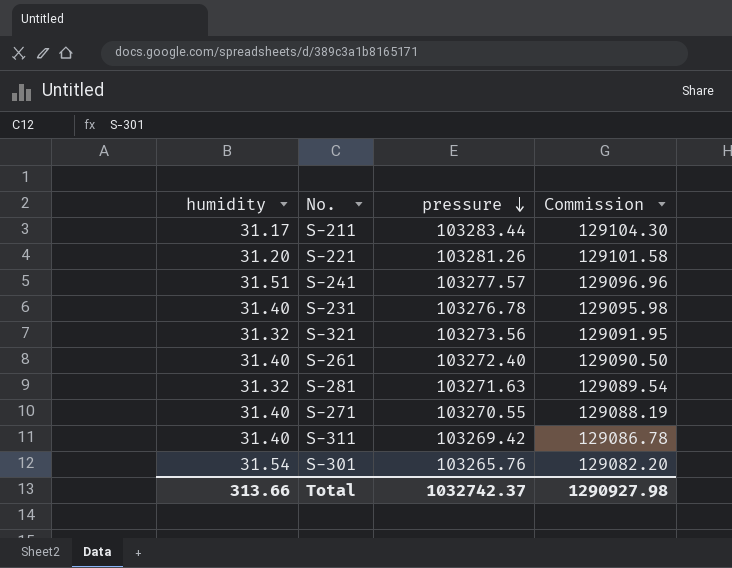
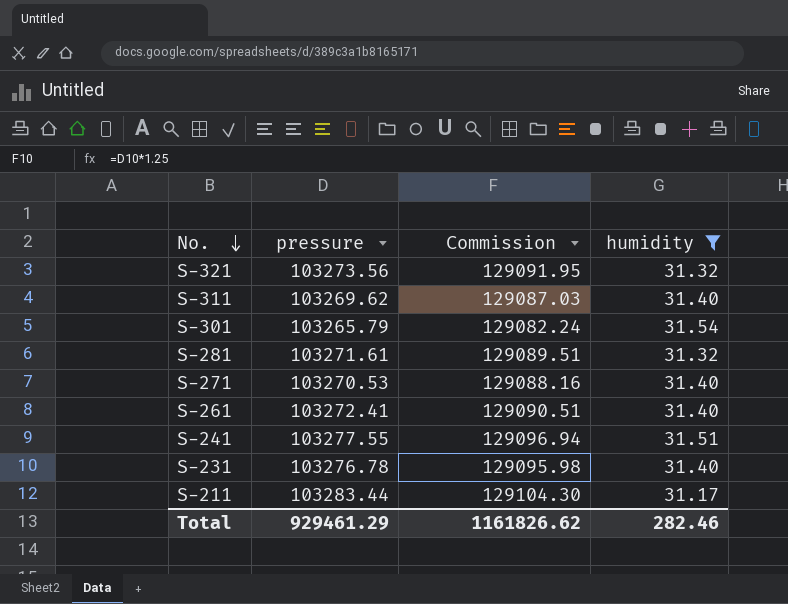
filter: none -> humidity != 31.20
row order: pressure descending -> No. descending
column humidity | position: 1 -> 4
S-311 | pressure: 103269.42 -> 103269.62
S-311 | Commission: 129086.78 -> 129087.03
S-301 | pressure: 103265.76 -> 103265.79
S-301 | Commission: 129082.20 -> 129082.24
S-281 | pressure: 103271.63 -> 103271.61
S-281 | Commission: 129089.54 -> 129089.51
S-271 | pressure: 103270.55 -> 103270.53
S-271 | Commission: 129088.19 -> 129088.16
S-261 | pressure: 103272.40 -> 103272.41
S-261 | Commission: 129090.50 -> 129090.51
S-241 | pressure: 103277.57 -> 103277.55
S-241 | Commission: 129096.96 -> 129096.94
Total | pressure: 1032742.37 -> 929461.29
Total | Commission: 1290927.98 -> 1161826.62
Total | humidity: 313.66 -> 282.46

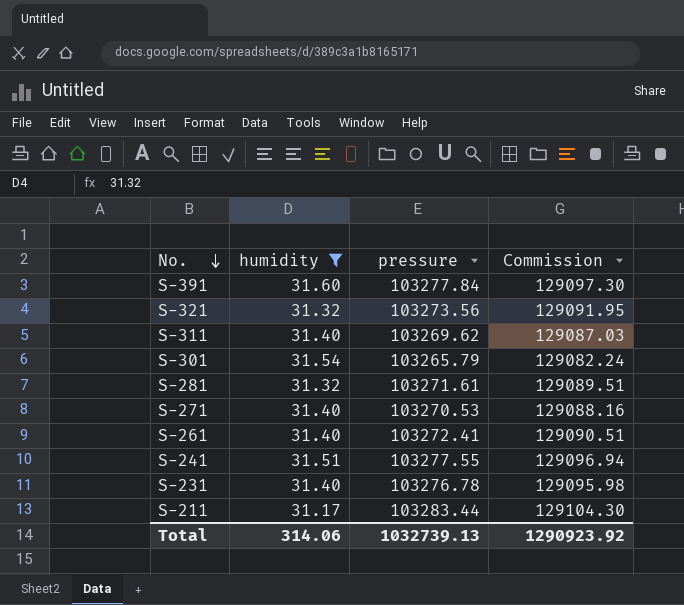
column humidity | position: 4 -> 2
row S-391: none -> 31.60 | 103277.84 | 129097.30
Total | humidity: 282.46 -> 314.06
Total | pressure: 929461.29 -> 1032739.13
Total | Commission: 1161826.62 -> 1290923.92

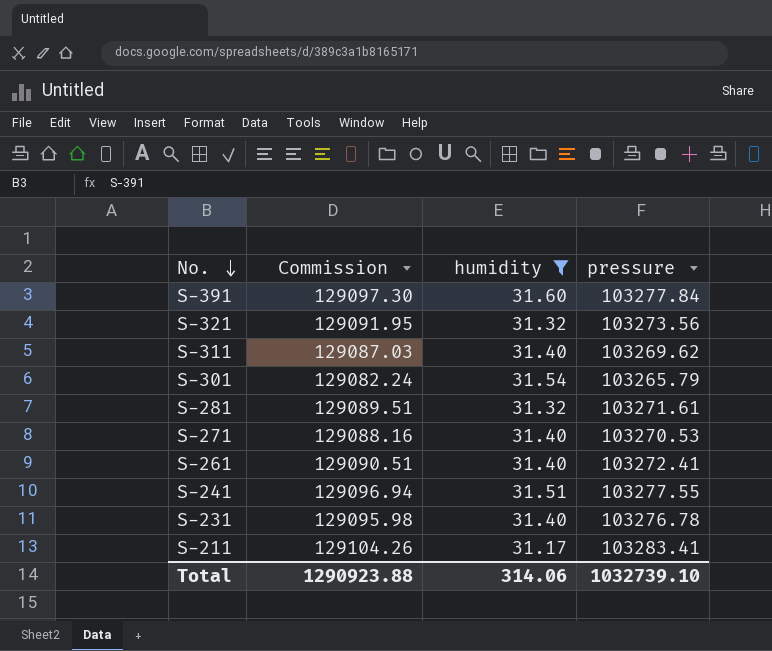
column Commission | position: 4 -> 2
S-211 | Commission: 129104.30 -> 129104.26
S-211 | pressure: 103283.44 -> 103283.41
Total | Commission: 1290923.92 -> 1290923.88
Total | pressure: 1032739.13 -> 1032739.10

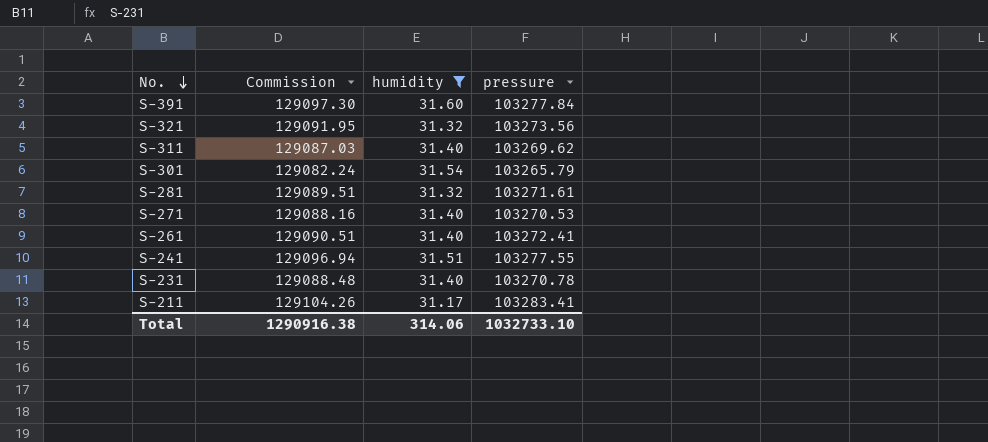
S-231 | Commission: 129095.98 -> 129088.48
S-231 | pressure: 103276.78 -> 103270.78
Total | Commission: 1290923.88 -> 1290916.38
Total | pressure: 1032739.10 -> 1032733.10

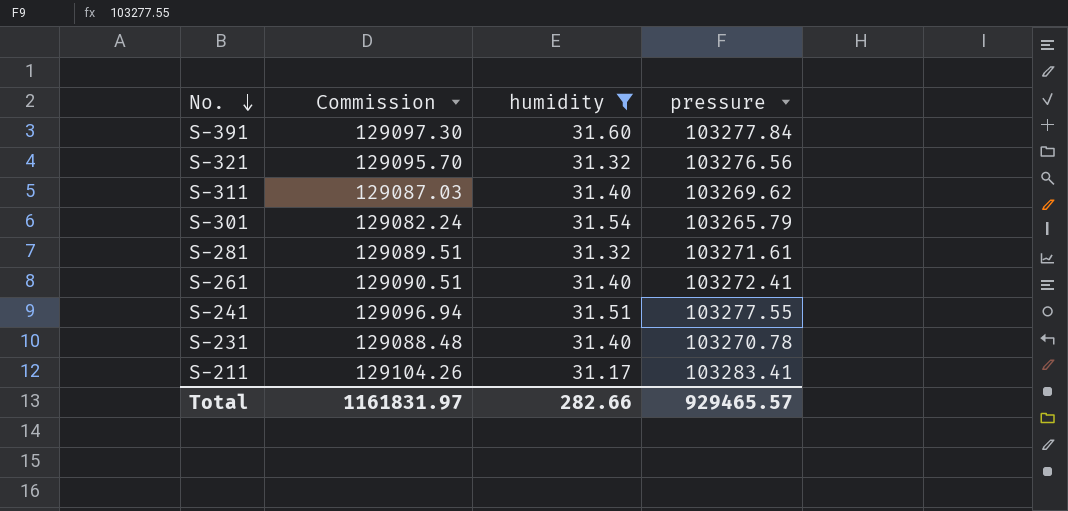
row S-271: 129088.16 | 31.40 | 103270.53 -> none
S-321 | Commission: 129091.95 -> 129095.70
S-321 | pressure: 103273.56 -> 103276.56
Total | Commission: 1290916.38 -> 1161831.97
Total | humidity: 314.06 -> 282.66
Total | pressure: 1032733.10 -> 929465.57

